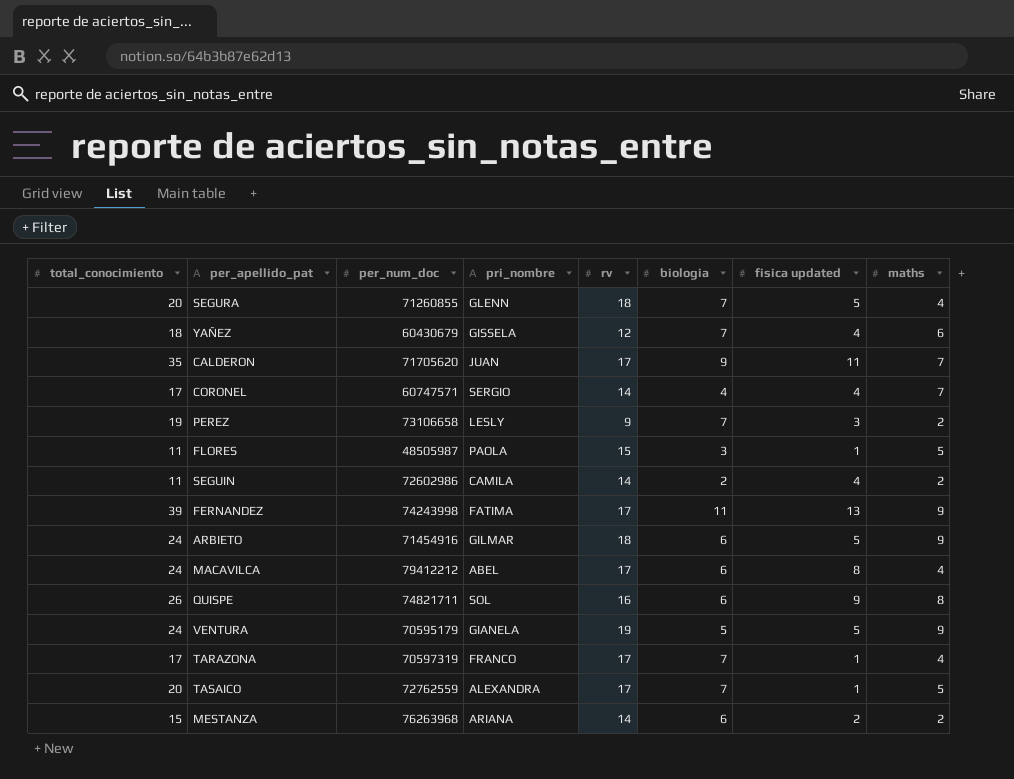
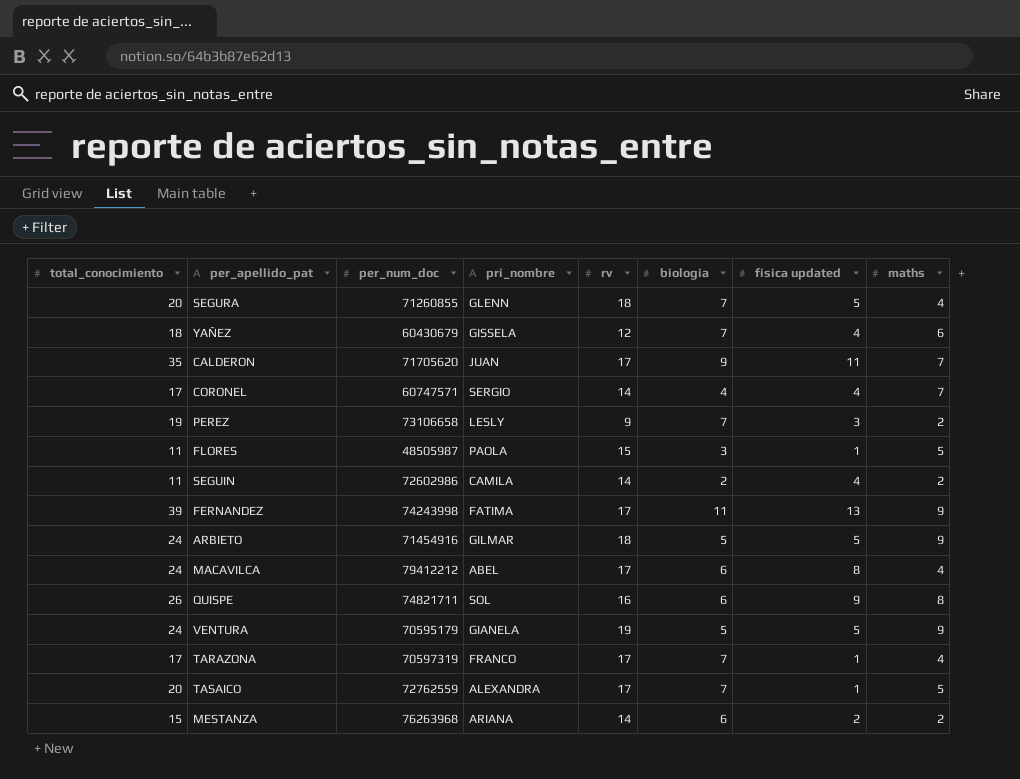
ARBIETO | biologia: 6 -> 5

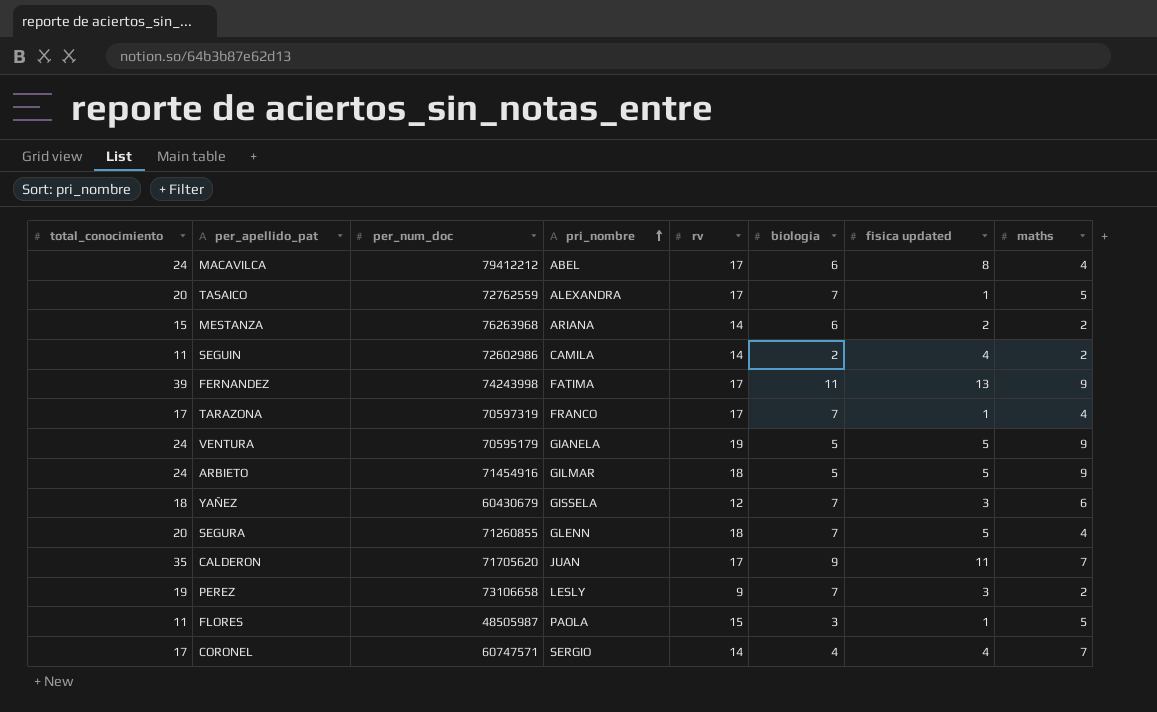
row order: none -> pri_nombre ascending
row QUISPE: 26 | 74821711 | SOL | 16 | 6 | 9 | 8 -> none
YAÑEZ | fisica updated: 4 -> 3

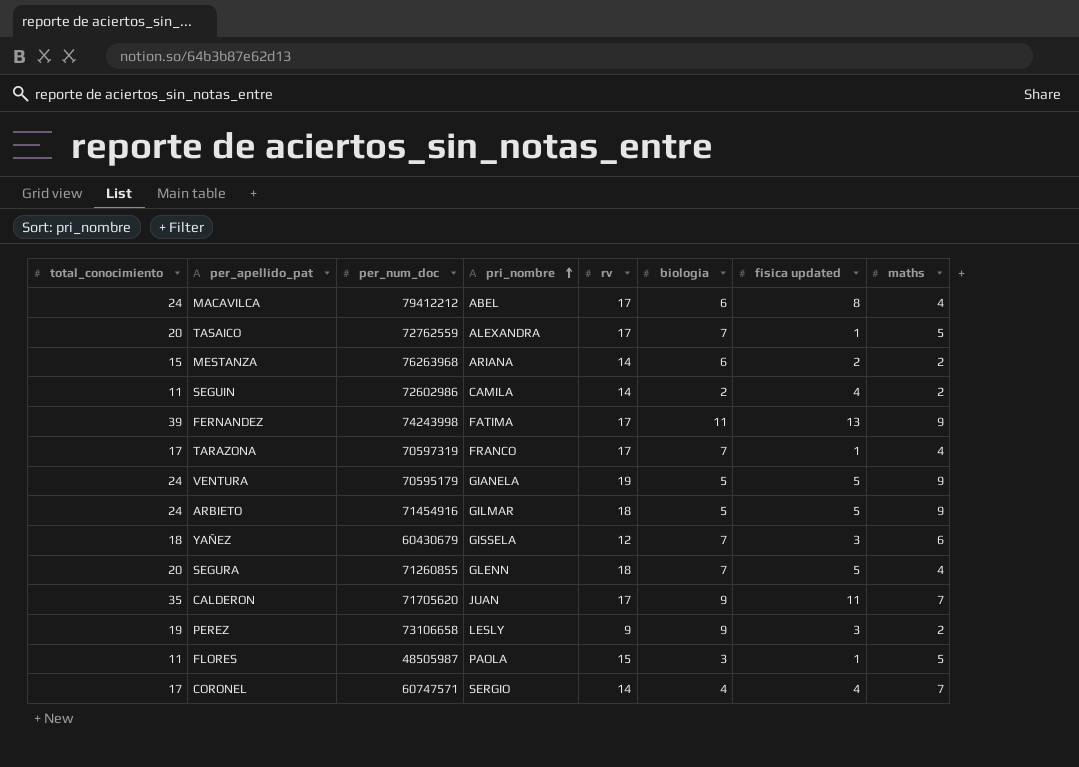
PEREZ | biologia: 7 -> 9

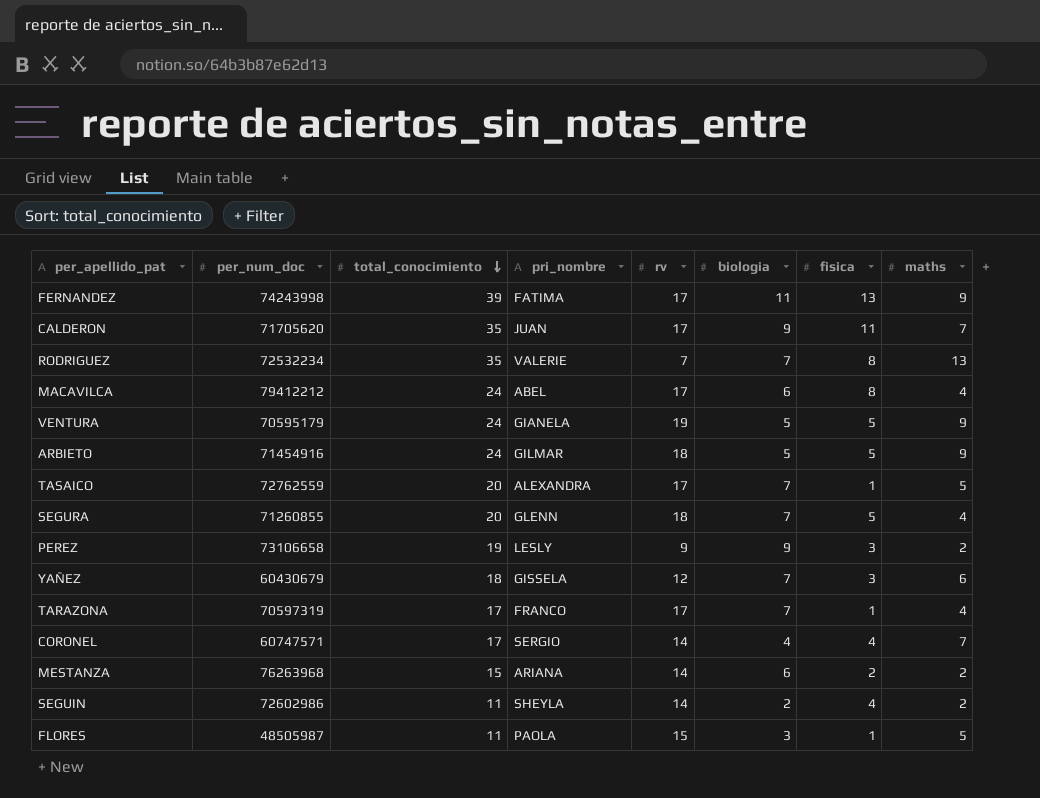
row order: pri_nombre ascending -> total_conocimiento descending
column total_conocimiento | position: 1 -> 3
column name: fisica updated -> fisica
row RODRIGUEZ: none -> 72532234 | 35 | VALERIE | 7 | 7 | 8 | 13
SEGUIN | pri_nombre: CAMILA -> SHEYLA

